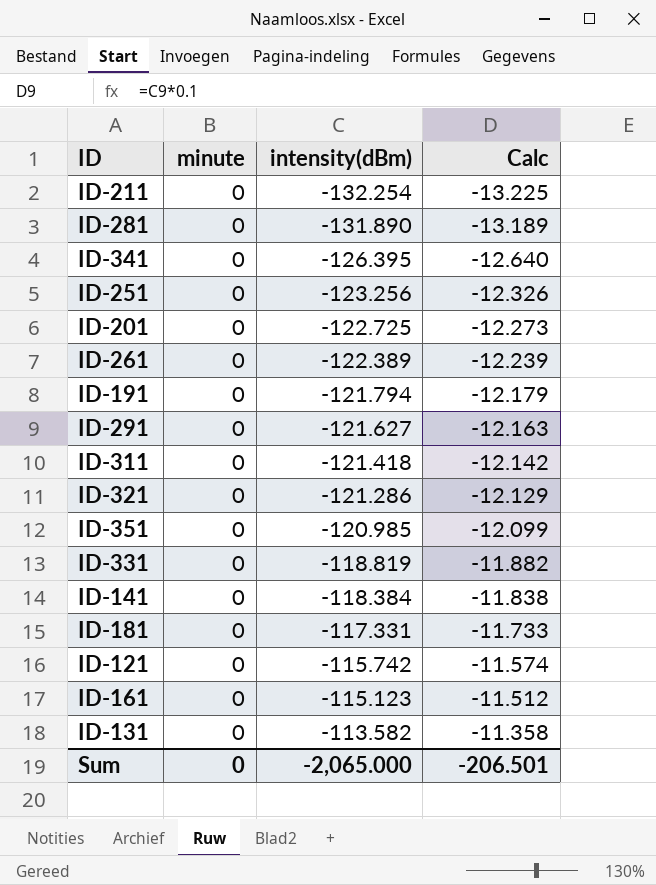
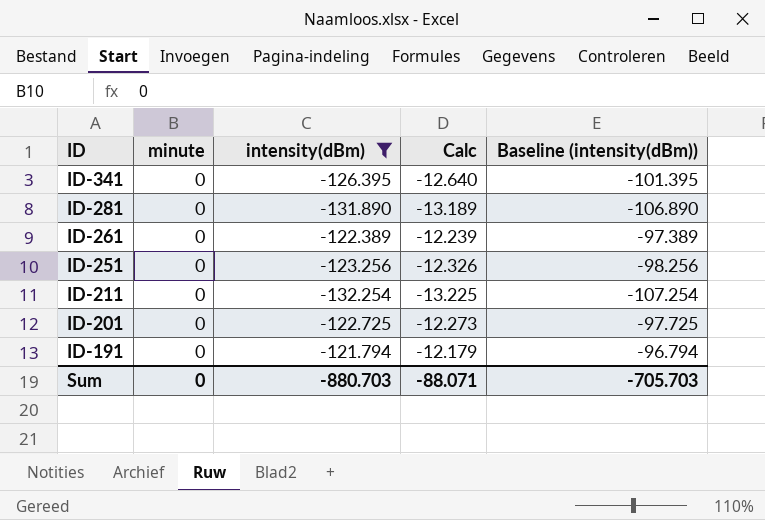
filter: none -> intensity(dBm) <= -121.794
row order: intensity(dBm) ascending -> ID descending
column Baseline (intensity(dBm)) | formula: none -> [intensity(dBm)] + 25
Sum | intensity(dBm): -2,065.000 -> -880.703
Sum | Calc: -206.501 -> -88.071

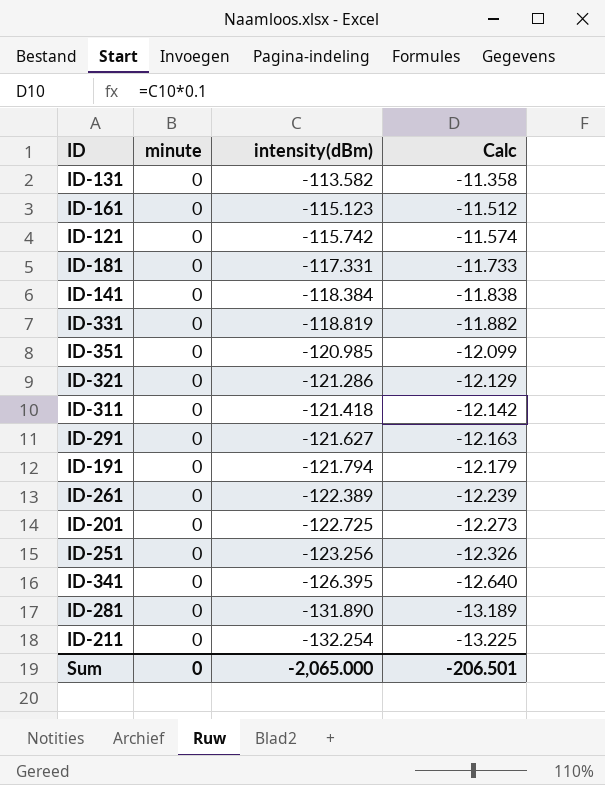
filter: intensity(dBm) <= -121.794 -> none
row order: ID descending -> intensity(dBm) descending
column Baseline (intensity(dBm)) | formula: [intensity(dBm)] + 25 -> none
Sum | intensity(dBm): -880.703 -> -2,065.000
Sum | Calc: -88.071 -> -206.501

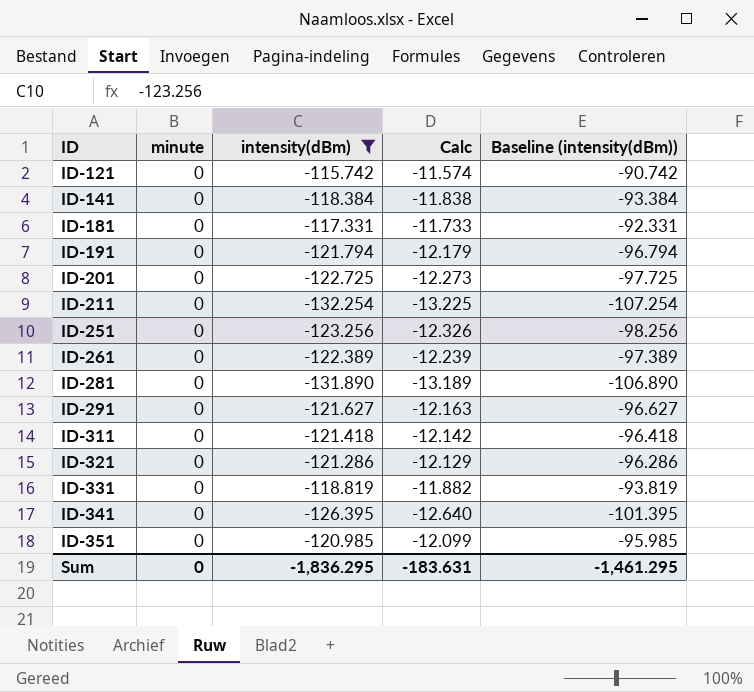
filter: none -> intensity(dBm) <= -115.742
row order: intensity(dBm) descending -> ID ascending
column Baseline (intensity(dBm)) | formula: none -> [intensity(dBm)] + 25
Sum | intensity(dBm): -2,065.000 -> -1,836.295
Sum | Calc: -206.501 -> -183.631

